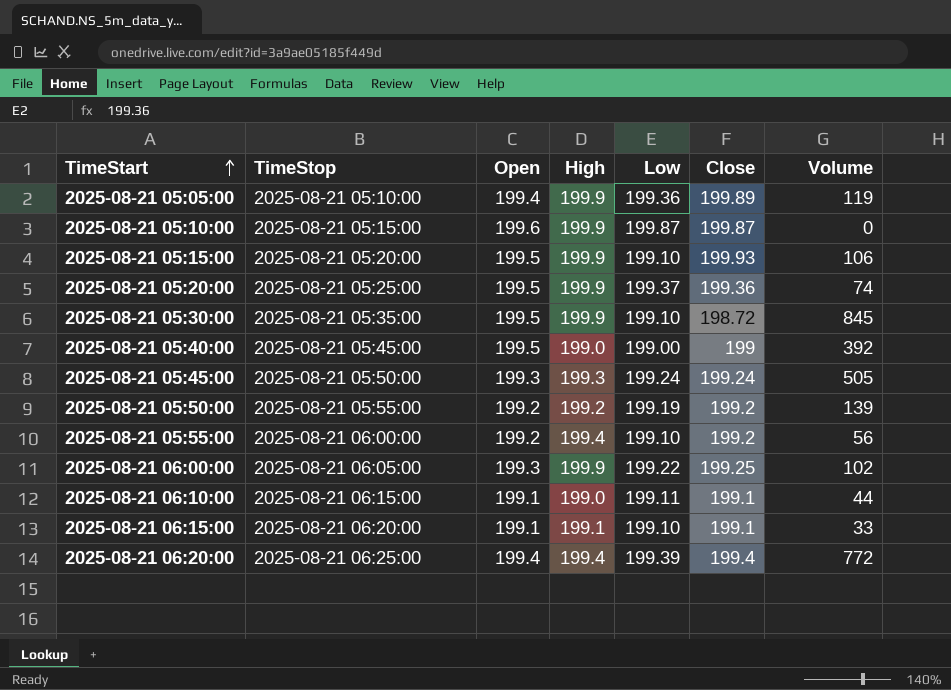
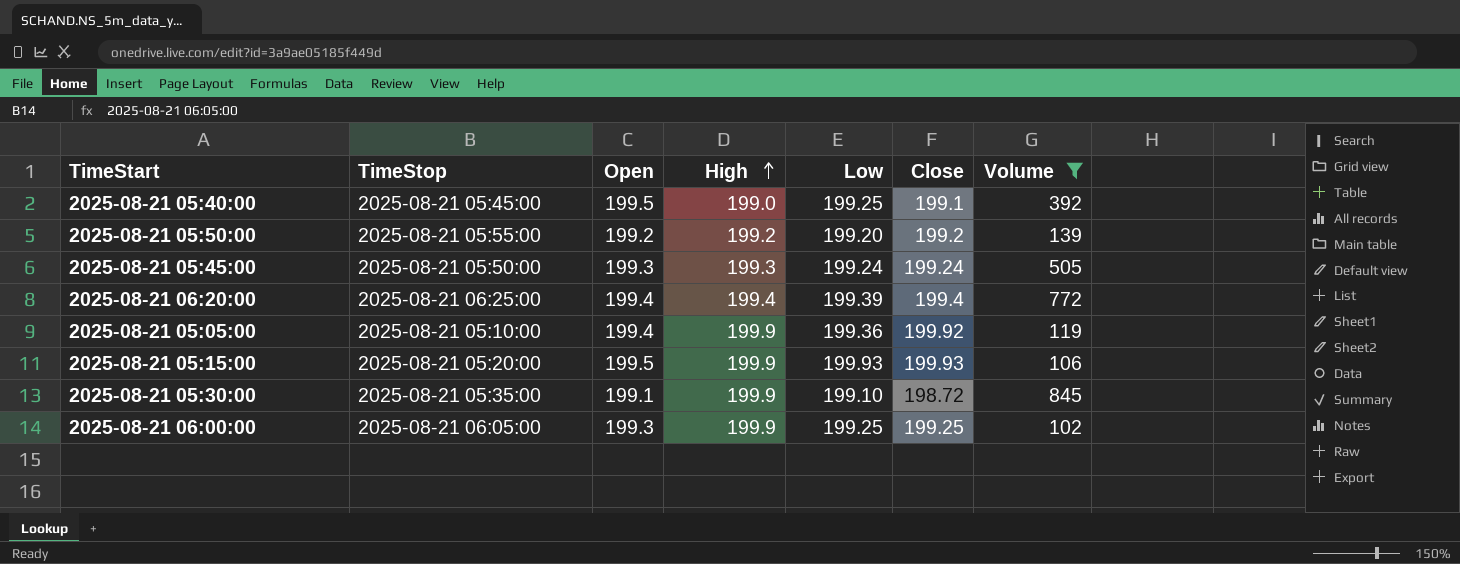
filter: none -> Volume >= 102
row order: TimeStart ascending -> High ascending
2025-08-21 05:40:00 | Low: 199.00 -> 199.25
2025-08-21 05:40:00 | Close: 199 -> 199.1
2025-08-21 05:50:00 | Low: 199.19 -> 199.20
2025-08-21 05:05:00 | Close: 199.89 -> 199.92
2025-08-21 05:15:00 | Low: 199.10 -> 199.93
2025-08-21 05:30:00 | Open: 199.5 -> 199.1
2025-08-21 06:00:00 | Low: 199.22 -> 199.25

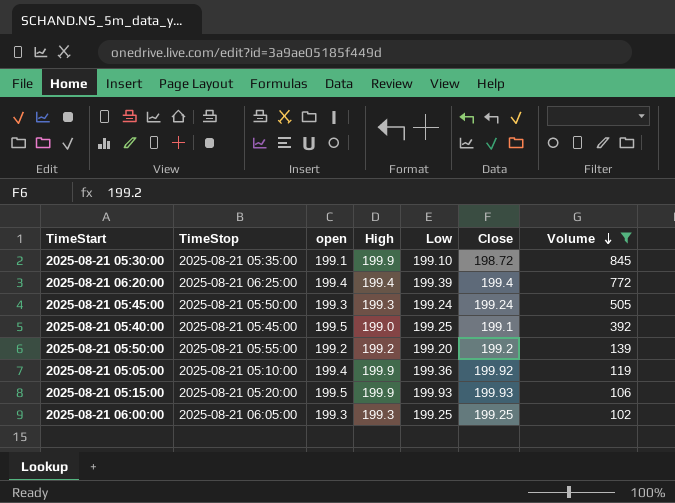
row order: High ascending -> Volume descending
column name: Open -> open
2025-08-21 06:00:00 | High: 199.9 -> 199.3

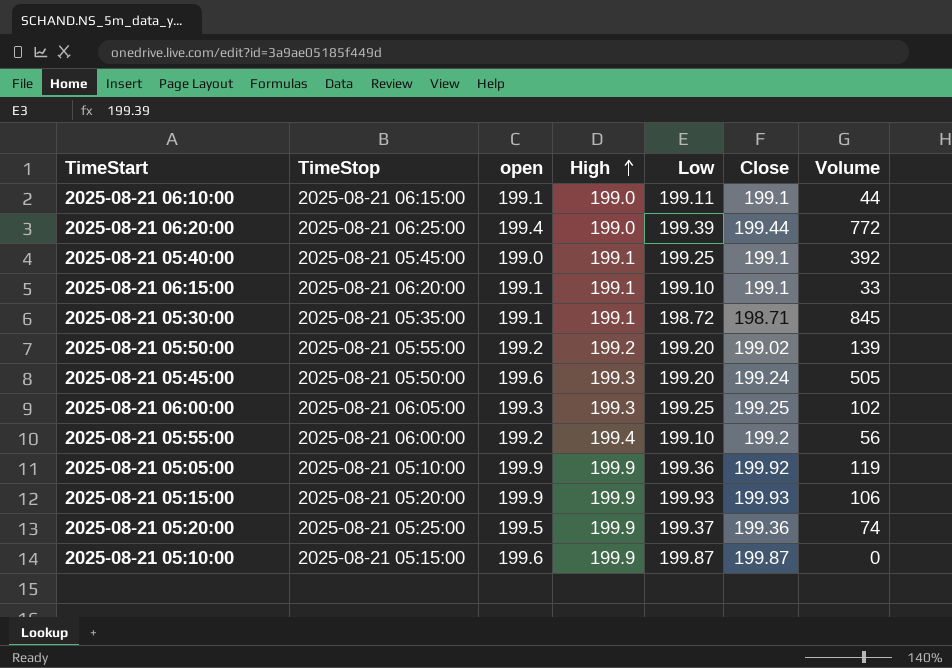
filter: Volume >= 102 -> none
row order: Volume descending -> High ascending
2025-08-21 06:20:00 | High: 199.4 -> 199.0
2025-08-21 06:20:00 | Close: 199.4 -> 199.44
2025-08-21 05:40:00 | open: 199.5 -> 199.0
2025-08-21 05:40:00 | High: 199.0 -> 199.1
2025-08-21 05:30:00 | High: 199.9 -> 199.1
2025-08-21 05:30:00 | Low: 199.10 -> 198.72
2025-08-21 05:30:00 | Close: 198.72 -> 198.71
2025-08-21 05:50:00 | Close: 199.2 -> 199.02
2025-08-21 05:45:00 | open: 199.3 -> 199.6
2025-08-21 05:45:00 | Low: 199.24 -> 199.20
2025-08-21 05:05:00 | open: 199.4 -> 199.9
2025-08-21 05:15:00 | open: 199.5 -> 199.9

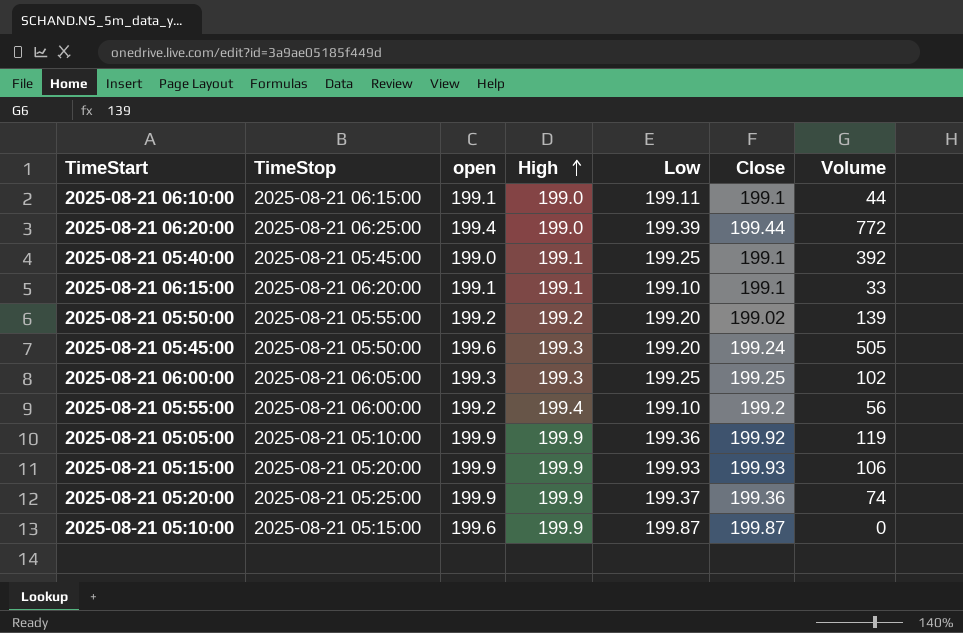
row 2025-08-21 05:30:00: 2025-08-21 05:35:00 | 199.1 | 199.1 | 198.72 | 198.71 | 845 -> none
2025-08-21 05:20:00 | open: 199.5 -> 199.9

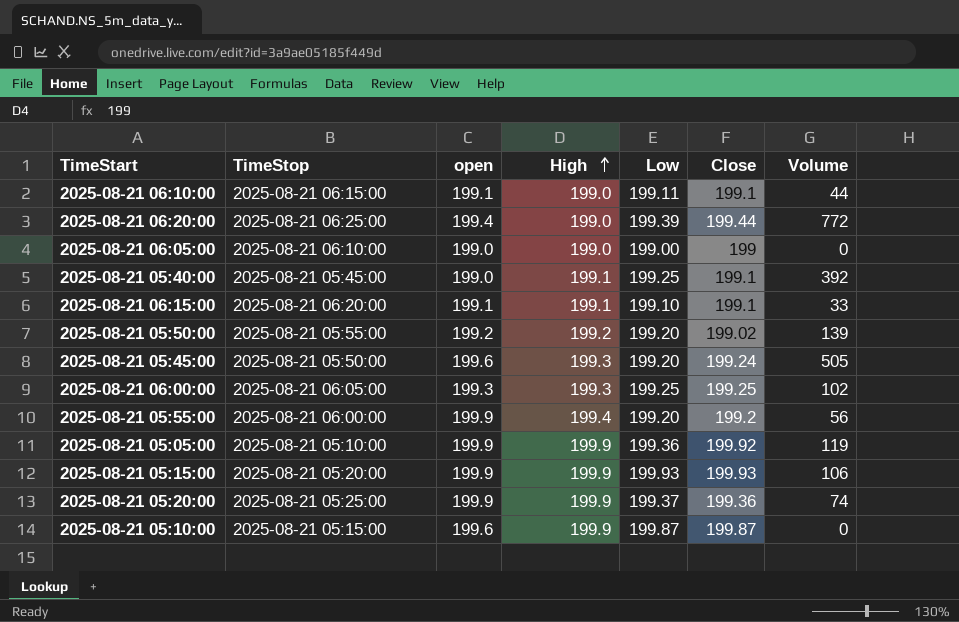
row 2025-08-21 06:05:00: none -> 2025-08-21 06:10:00 | 199.0 | 199.0 | 199.00 | 199 | 0
2025-08-21 05:55:00 | open: 199.2 -> 199.9
2025-08-21 05:55:00 | Low: 199.10 -> 199.20

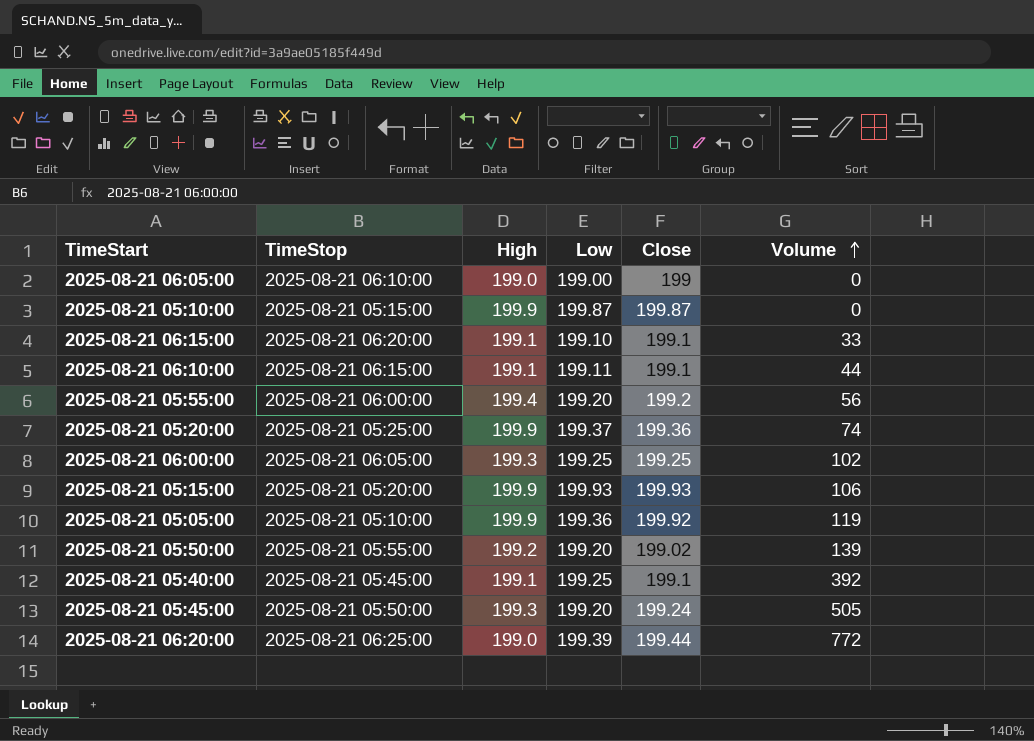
row order: High ascending -> Volume ascending
column open | position: 3 -> none
2025-08-21 06:10:00 | High: 199.0 -> 199.1

